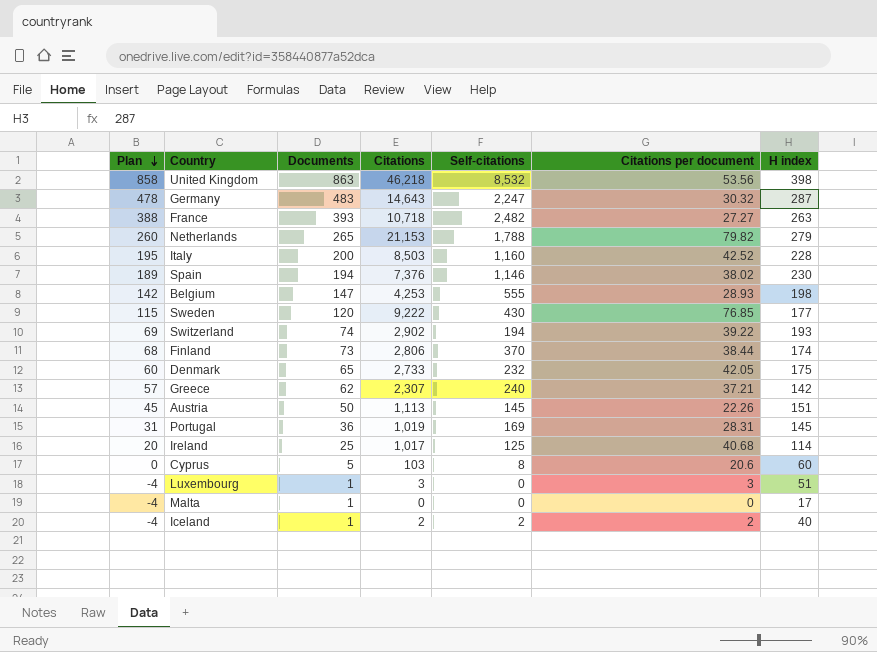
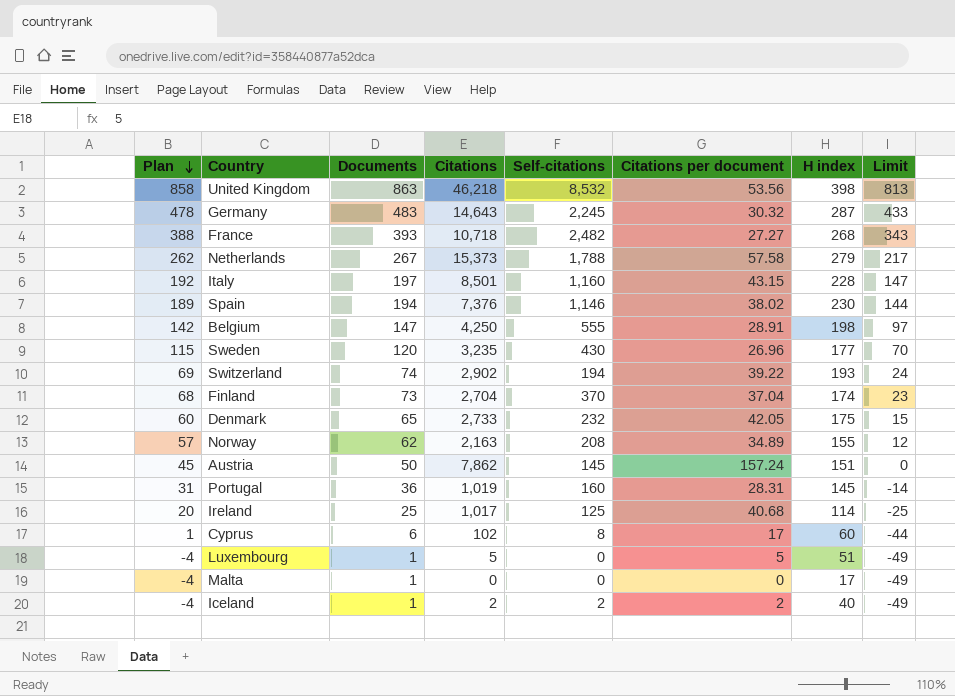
column Limit | formula: none -> [Documents] - 50
row Greece: 57 | 62 | 2,307 | 240 | 37.21 | 142 -> none
Germany | Self-citations: 2,247 -> 2,245
France | H index: 263 -> 268
Netherlands | Plan: 260 -> 262
Netherlands | Documents: 265 -> 267
Netherlands | Citations: 21,153 -> 15,373
Netherlands | Citations per document: 79.82 -> 57.58
Italy | Plan: 195 -> 192
Italy | Documents: 200 -> 197
Italy | Citations: 8,503 -> 8,501
Italy | Citations per document: 42.52 -> 43.15
Belgium | Citations: 4,253 -> 4,250
Belgium | Citations per document: 28.93 -> 28.91
Sweden | Citations: 9,222 -> 3,235
Sweden | Citations per document: 76.85 -> 26.96
Finland | Citations: 2,806 -> 2,704
Finland | Citations per document: 38.44 -> 37.04
row Norway: none -> 57 | 62 | 2,163 | 208 | 34.89 | 155 | 12
Austria | Citations: 1,113 -> 7,862
Austria | Citations per document: 22.26 -> 157.24
Portugal | Self-citations: 169 -> 160
Cyprus | Plan: 0 -> 1
Cyprus | Documents: 5 -> 6
Cyprus | Citations: 103 -> 102
Cyprus | Citations per document: 20.6 -> 17
Luxembourg | Citations: 3 -> 5
Luxembourg | Citations per document: 3 -> 5

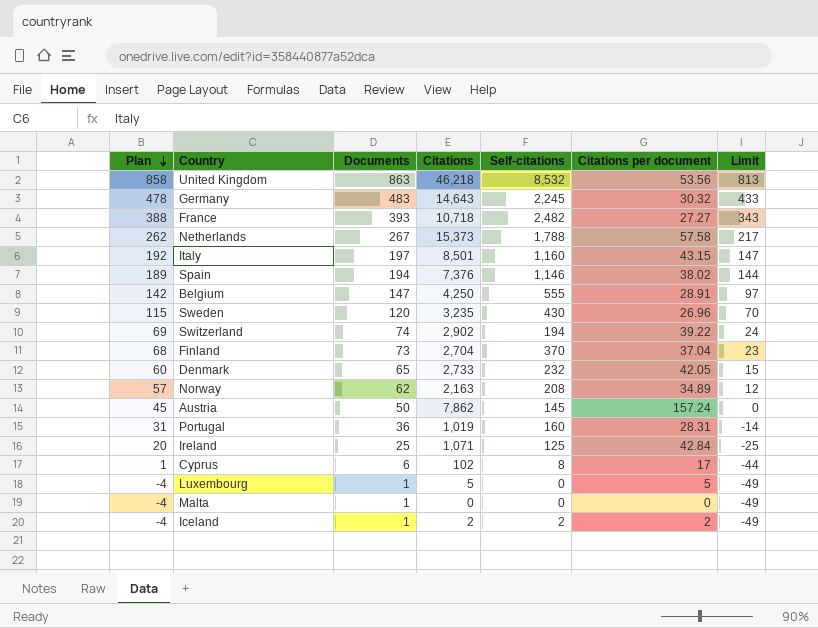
column H index | position: 7 -> none
Ireland | Citations: 1,017 -> 1,071
Ireland | Citations per document: 40.68 -> 42.84

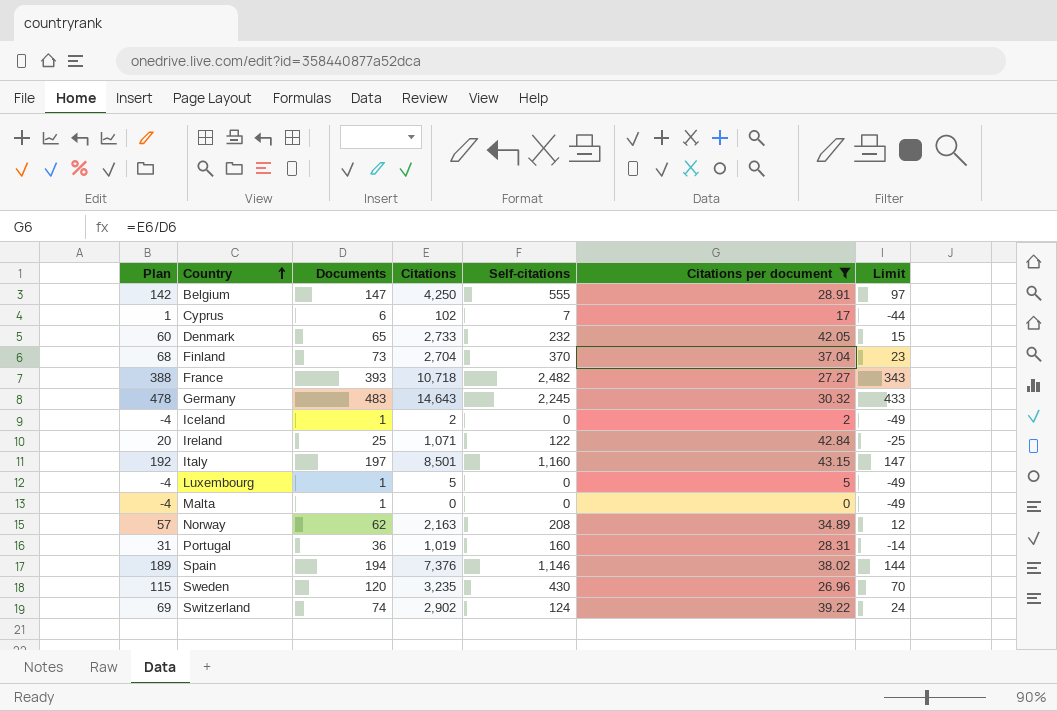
filter: none -> Citations per document <= 43.15
row order: Plan descending -> Country ascending
Cyprus | Self-citations: 8 -> 7
Iceland | Self-citations: 2 -> 0
Ireland | Self-citations: 125 -> 122
Switzerland | Self-citations: 194 -> 124

